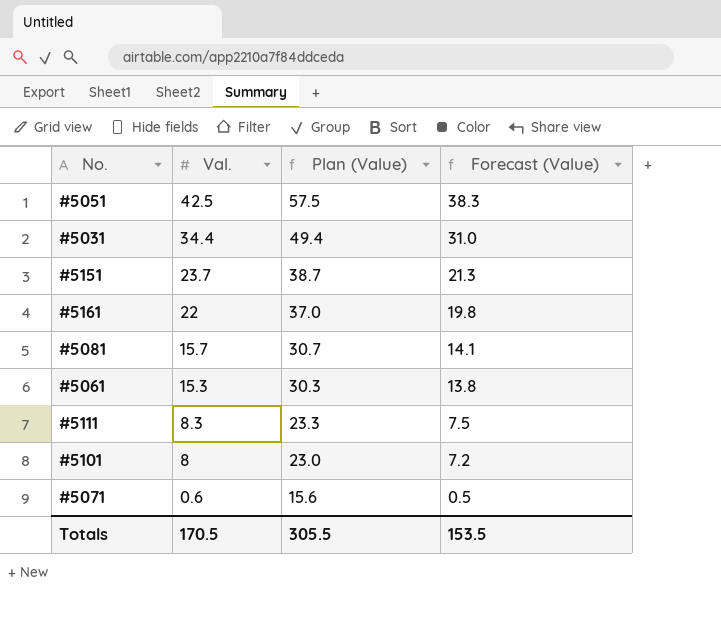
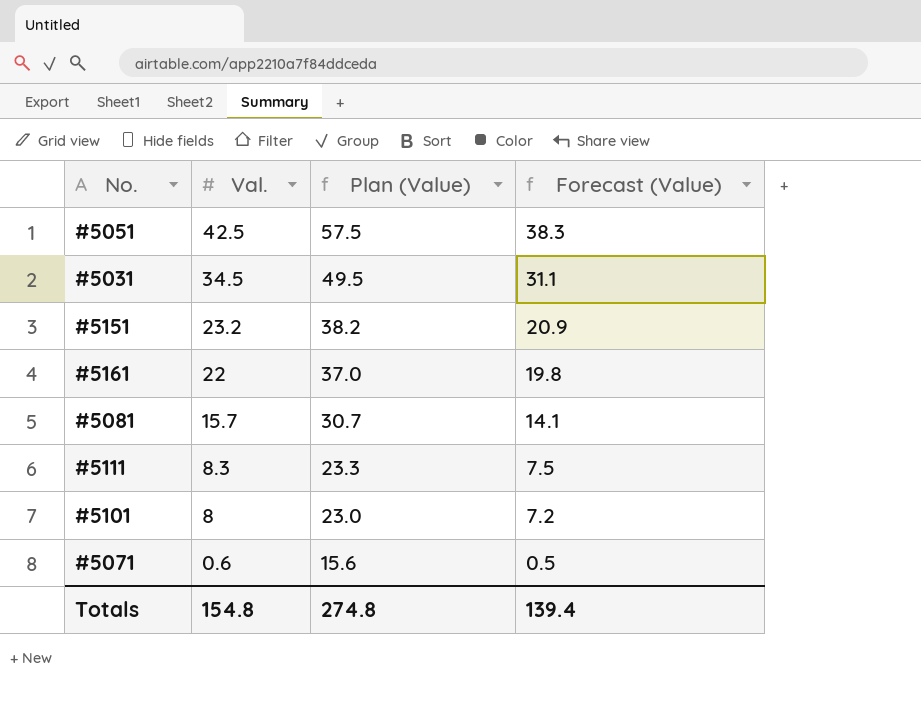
row #5061: 15.3 | 30.3 | 13.8 -> none
#5031 | Val.: 34.4 -> 34.5
#5031 | Plan (Value): 49.4 -> 49.5
#5031 | Forecast (Value): 31.0 -> 31.1
#5151 | Val.: 23.7 -> 23.2
#5151 | Plan (Value): 38.7 -> 38.2
#5151 | Forecast (Value): 21.3 -> 20.9
Totals | Val.: 170.5 -> 154.8
Totals | Plan (Value): 305.5 -> 274.8
Totals | Forecast (Value): 153.5 -> 139.4

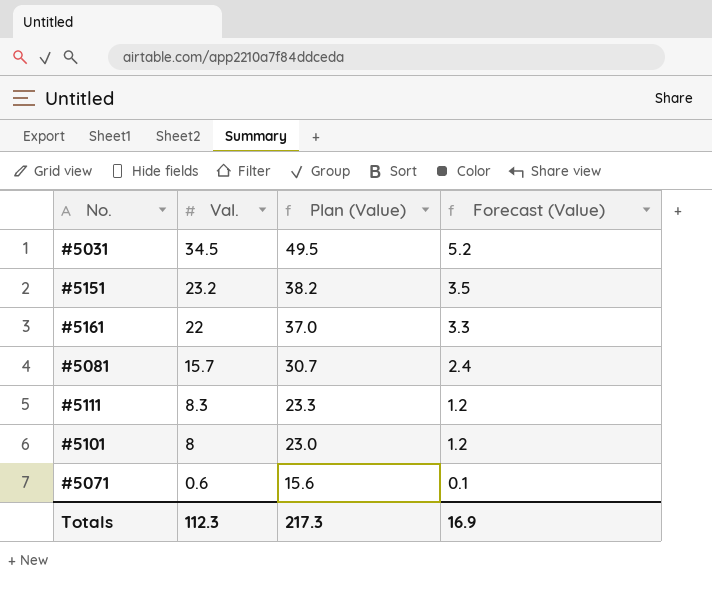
column Forecast (Value) | formula: [Val.] * 0.9 -> [Val.] * 0.15
row #5051: 42.5 | 57.5 | 38.3 -> none
Totals | Val.: 154.8 -> 112.3
Totals | Plan (Value): 274.8 -> 217.3
Totals | Forecast (Value): 139.4 -> 16.9

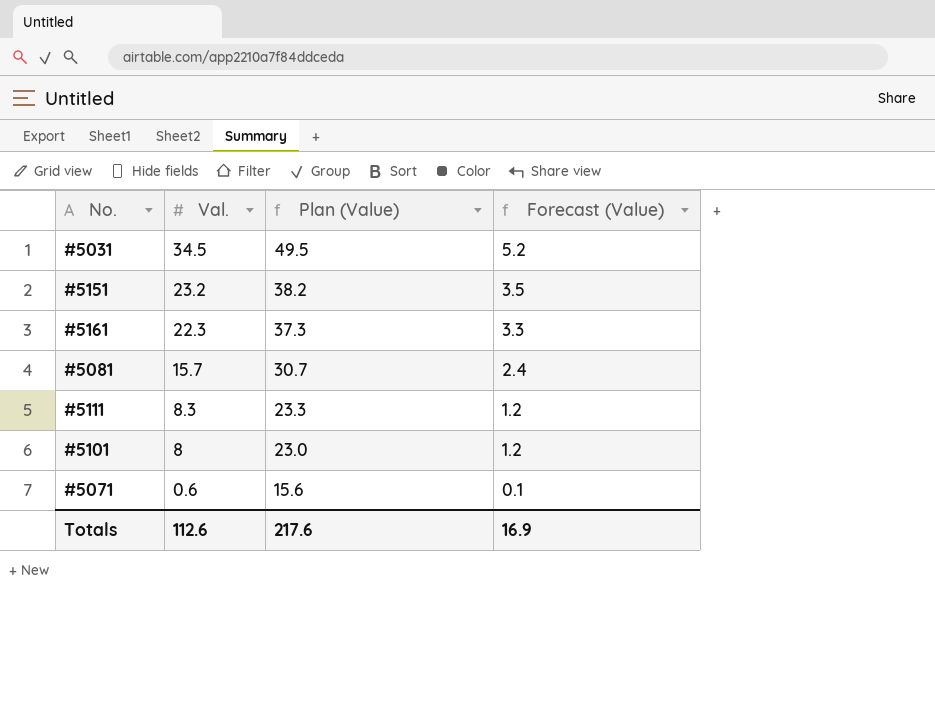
#5161 | Val.: 22 -> 22.3
#5161 | Plan (Value): 37.0 -> 37.3
Totals | Val.: 112.3 -> 112.6
Totals | Plan (Value): 217.3 -> 217.6

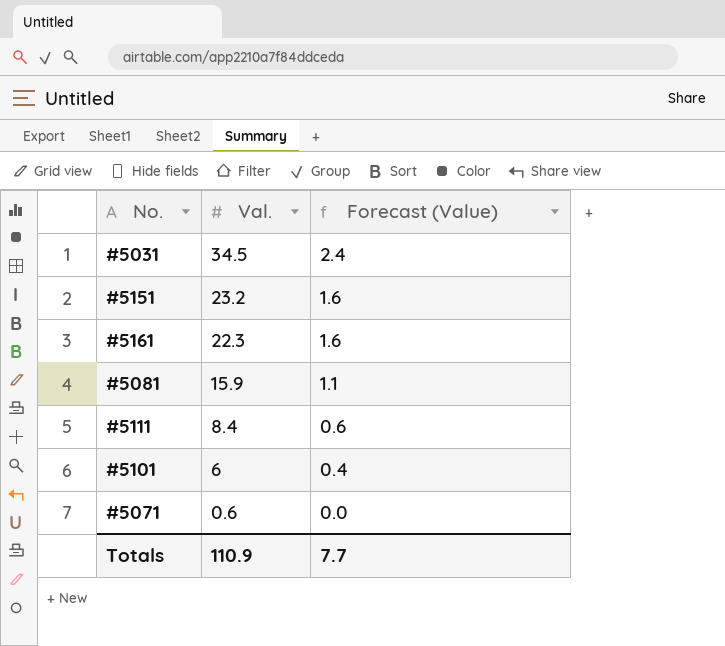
column Plan (Value) | formula: [Val.] + 15 -> none
column Forecast (Value) | formula: [Val.] * 0.15 -> [Val.] * 0.07
#5081 | Val.: 15.7 -> 15.9
#5111 | Val.: 8.3 -> 8.4
#5101 | Val.: 8 -> 6
Totals | Val.: 112.6 -> 110.9
Totals | Forecast (Value): 16.9 -> 7.7

